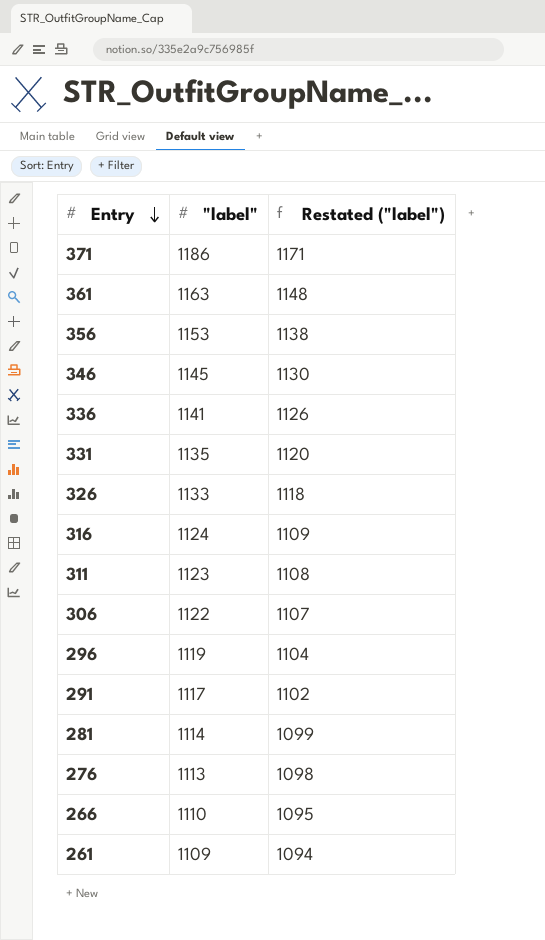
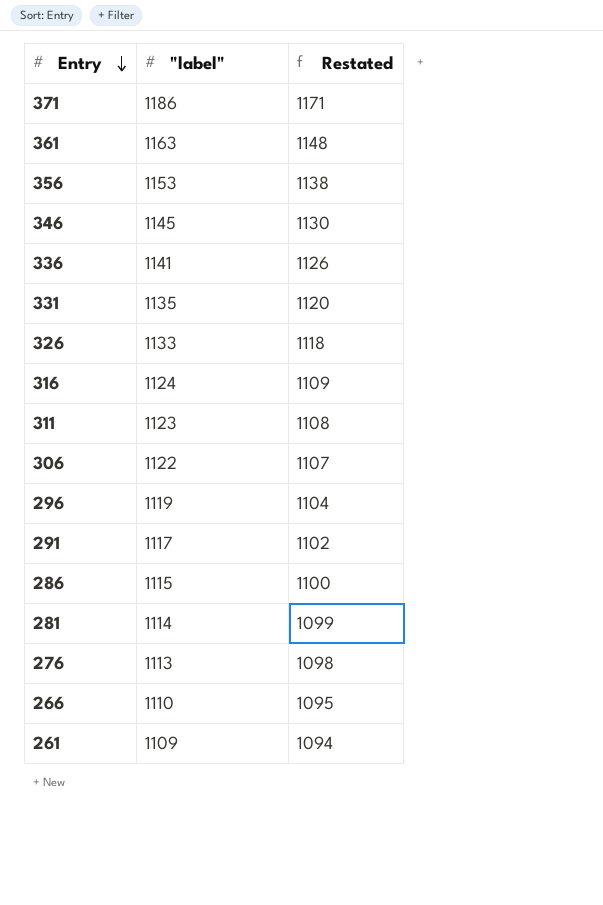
column name: Restated ("label") -> Restated
row 286: none -> 1115 | 1100

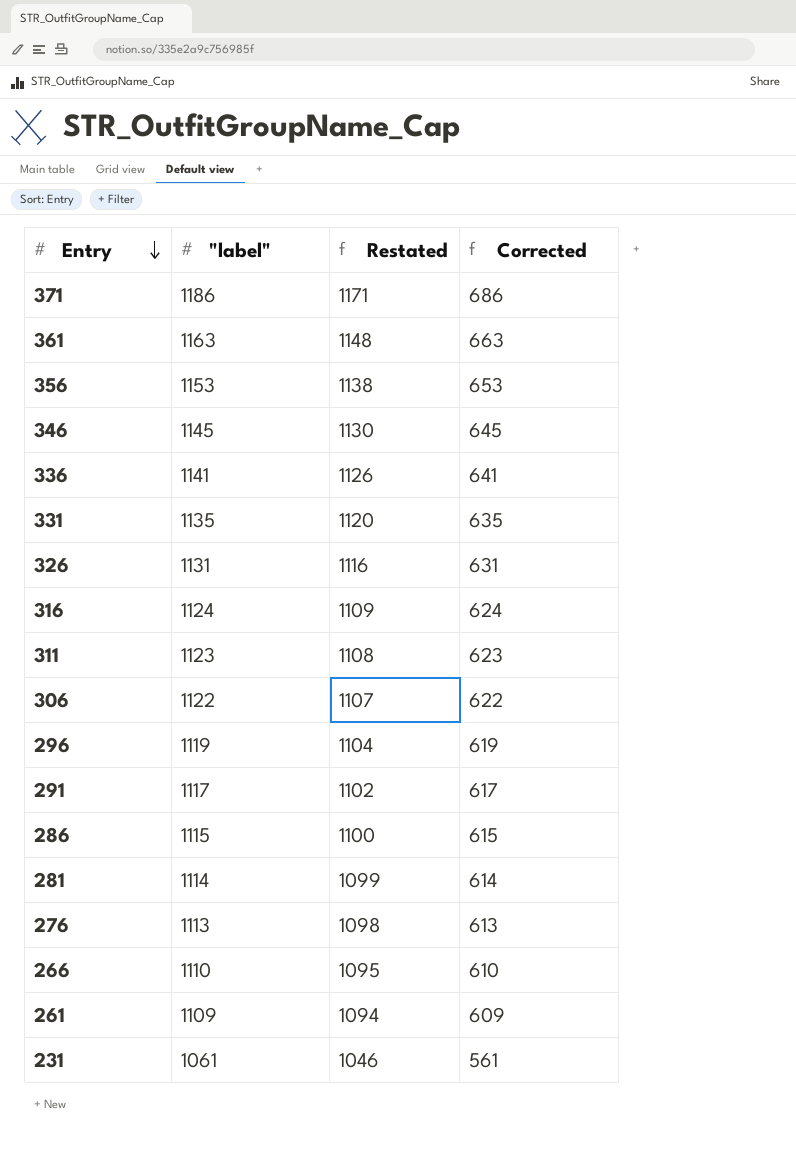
column Corrected | formula: none -> ["label"] - 500
326 | "label": 1133 -> 1131
326 | Restated: 1118 -> 1116
row 231: none -> 1061 | 1046 | 561

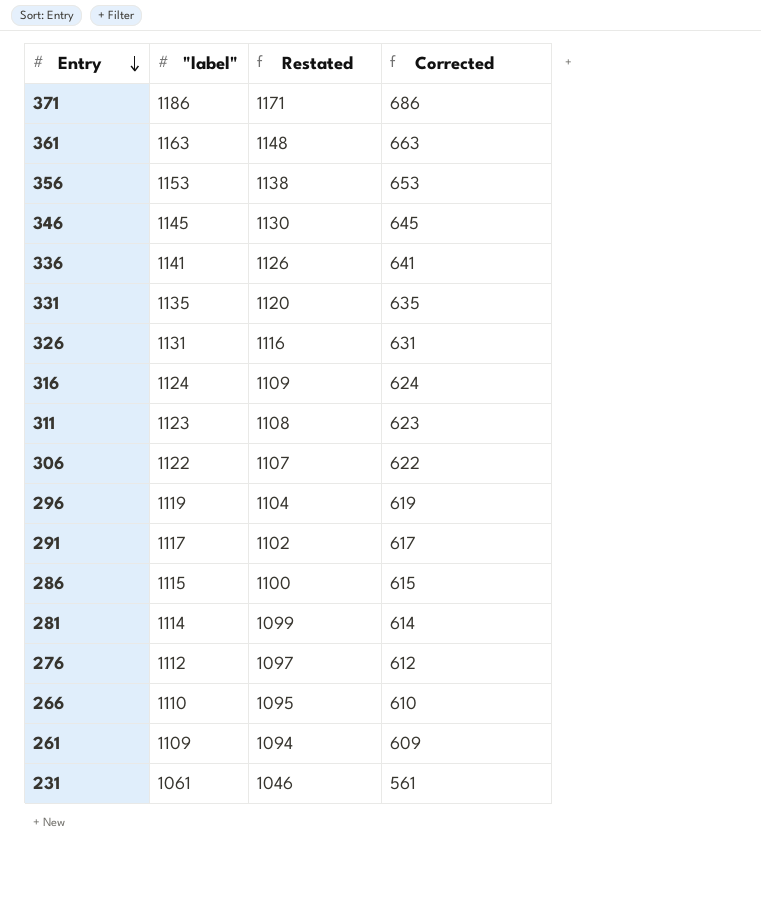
276 | "label": 1113 -> 1112
276 | Restated: 1098 -> 1097
276 | Corrected: 613 -> 612

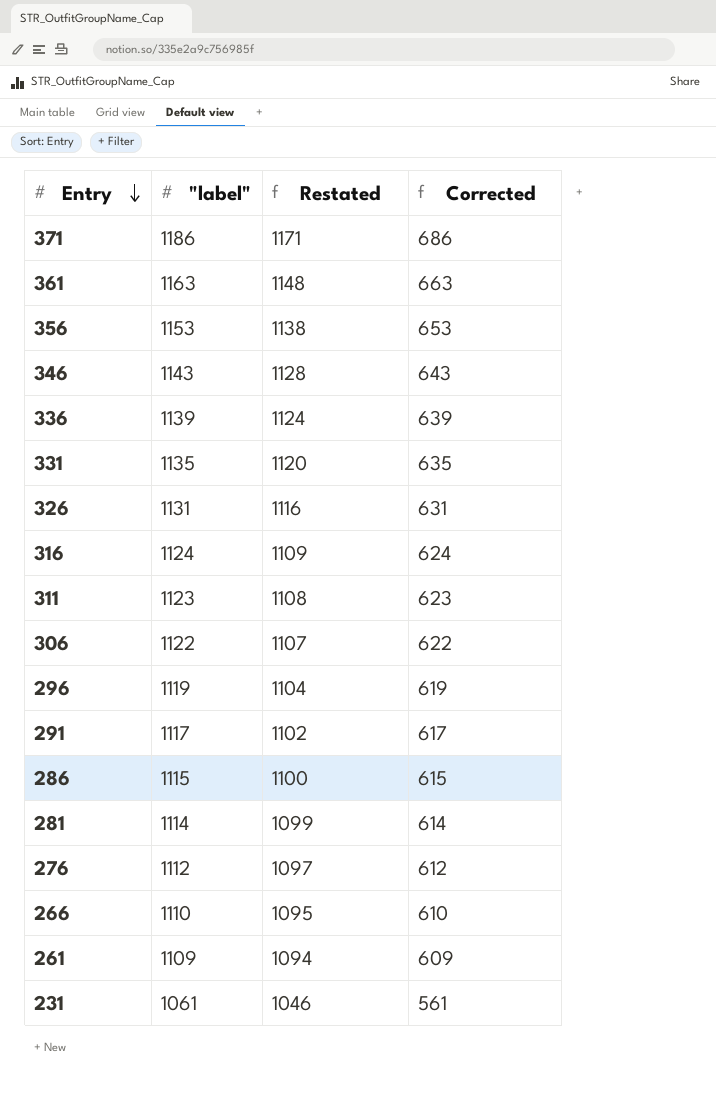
346 | "label": 1145 -> 1143
346 | Restated: 1130 -> 1128
346 | Corrected: 645 -> 643
336 | "label": 1141 -> 1139
336 | Restated: 1126 -> 1124
336 | Corrected: 641 -> 639

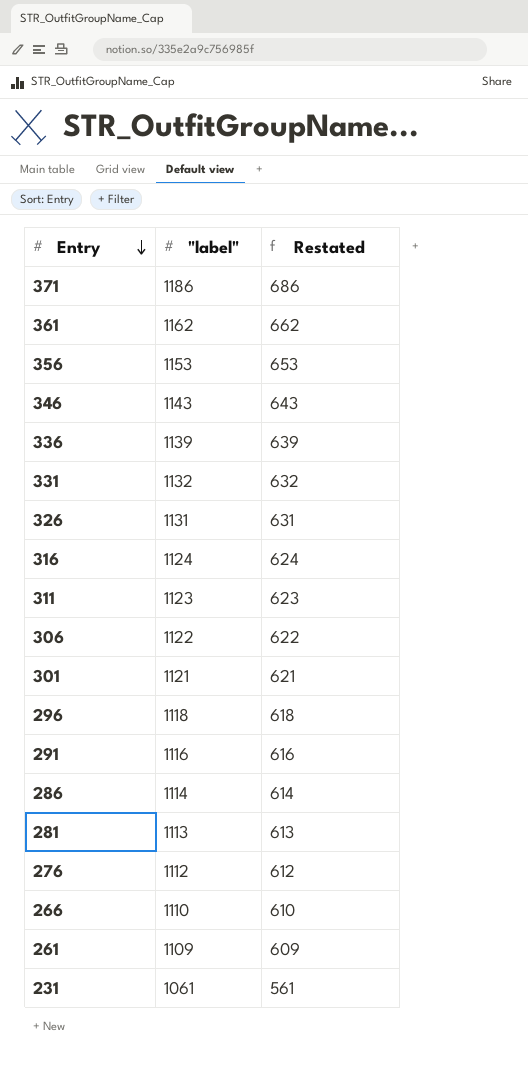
column Corrected | formula: ["label"] - 500 -> none
column Restated | formula: ["label"] - 15 -> ["label"] - 500
361 | "label": 1163 -> 1162
331 | "label": 1135 -> 1132
row 301: none -> 1121 | 621
296 | "label": 1119 -> 1118
291 | "label": 1117 -> 1116
286 | "label": 1115 -> 1114
281 | "label": 1114 -> 1113

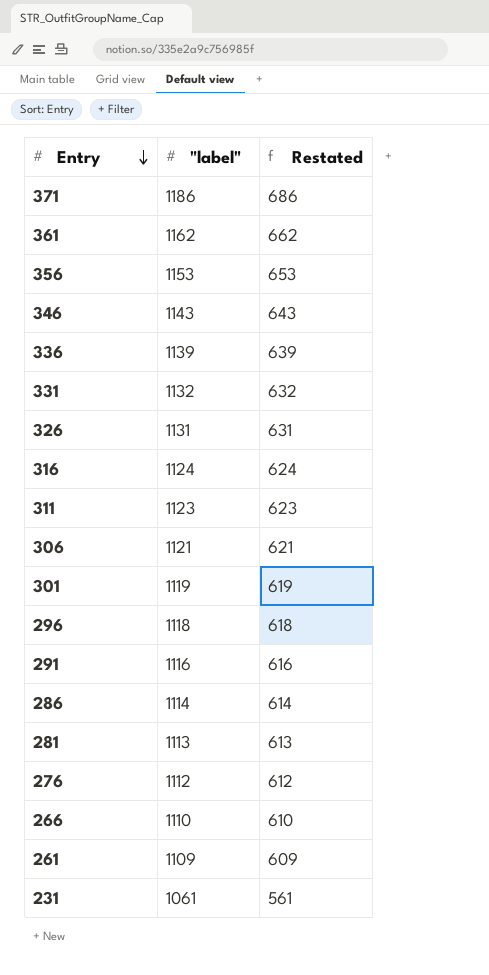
306 | "label": 1122 -> 1121
306 | Restated: 622 -> 621
301 | "label": 1121 -> 1119
301 | Restated: 621 -> 619

